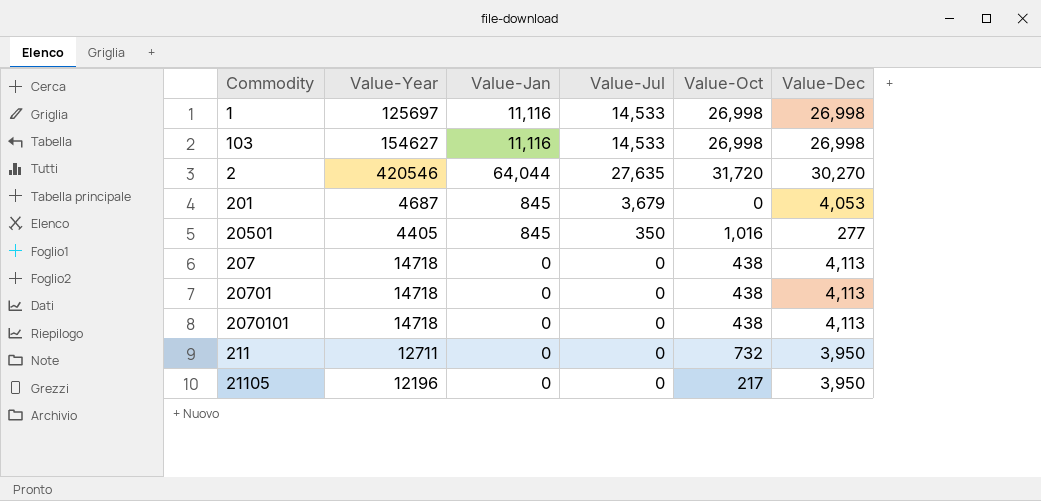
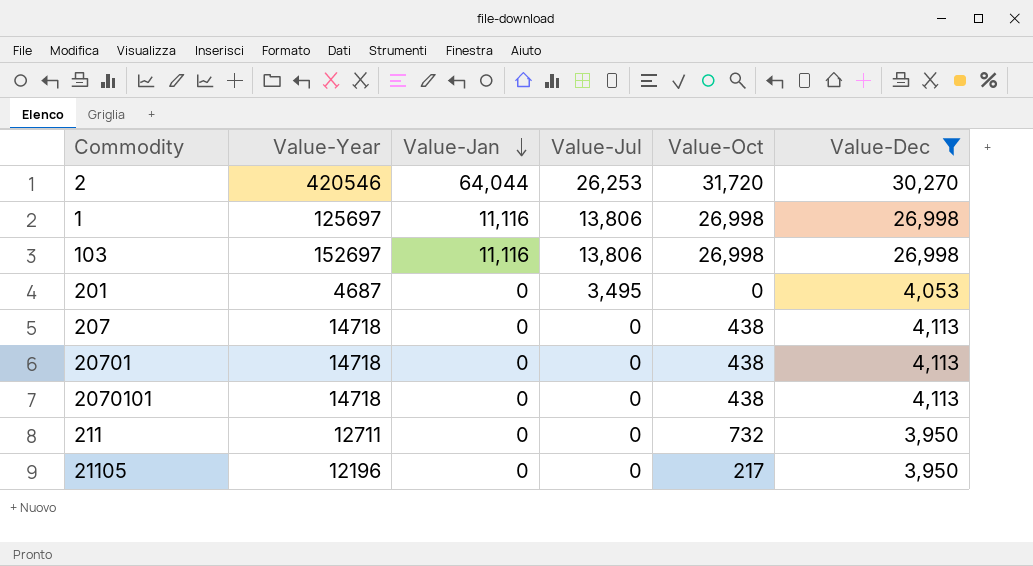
filter: none -> Value-Dec != 277
row order: none -> Value-Jan descending
2 | Value-Jul: 27,635 -> 26,253
1 | Value-Jul: 14,533 -> 13,806
103 | Value-Year: 154627 -> 152697
103 | Value-Jul: 14,533 -> 13,806
201 | Value-Jan: 845 -> 0
201 | Value-Jul: 3,679 -> 3,495

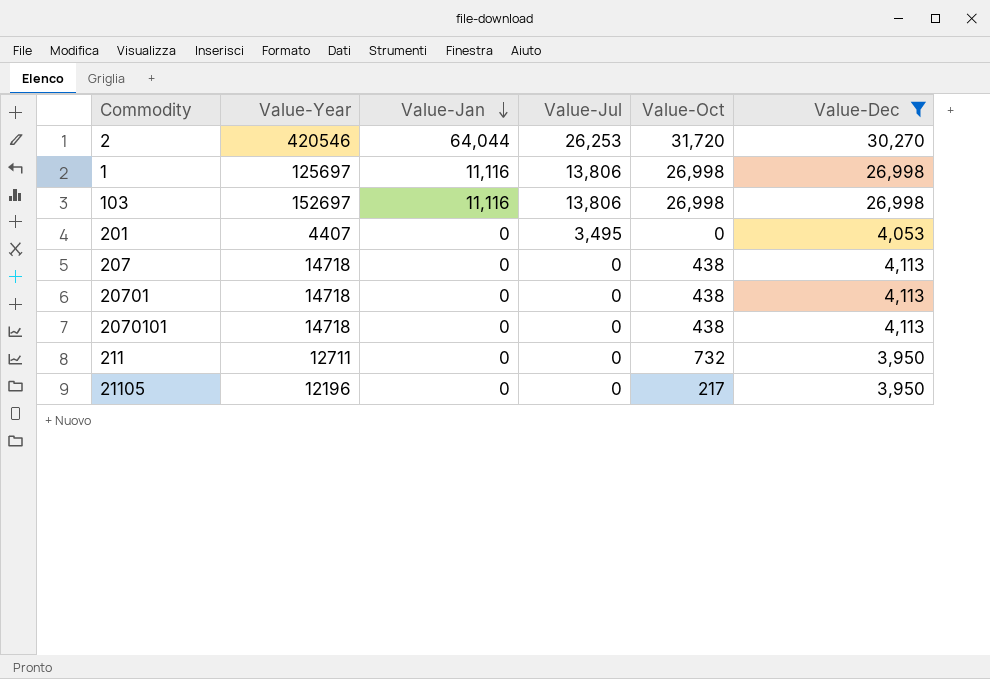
201 | Value-Year: 4687 -> 4407

